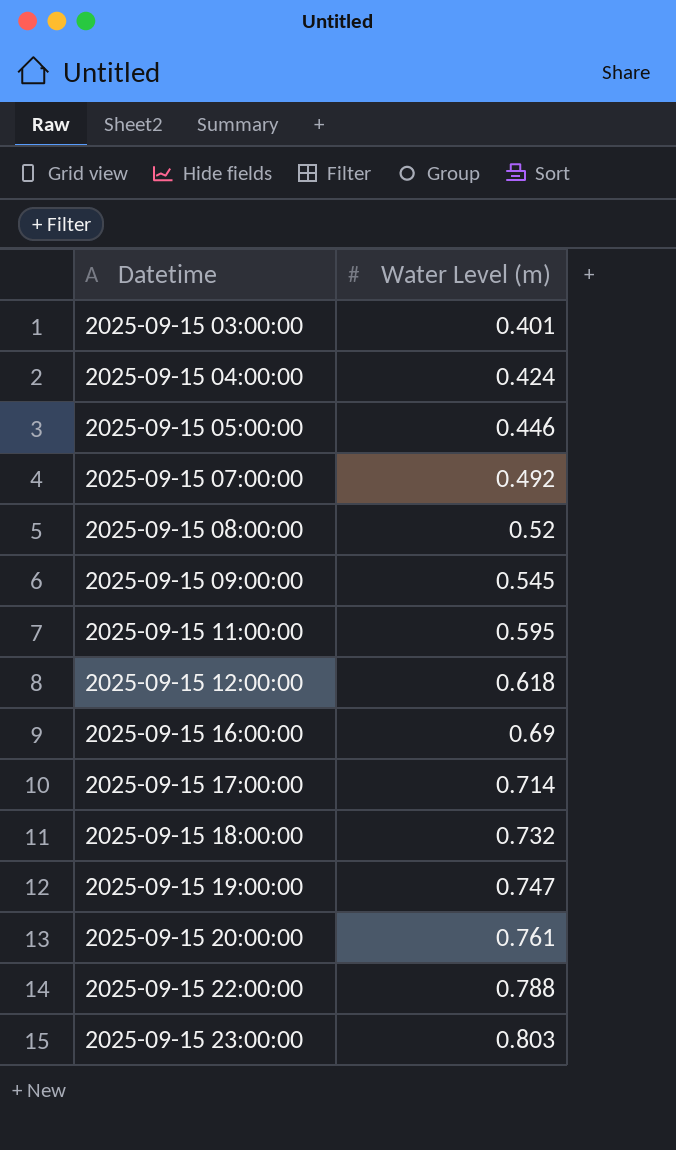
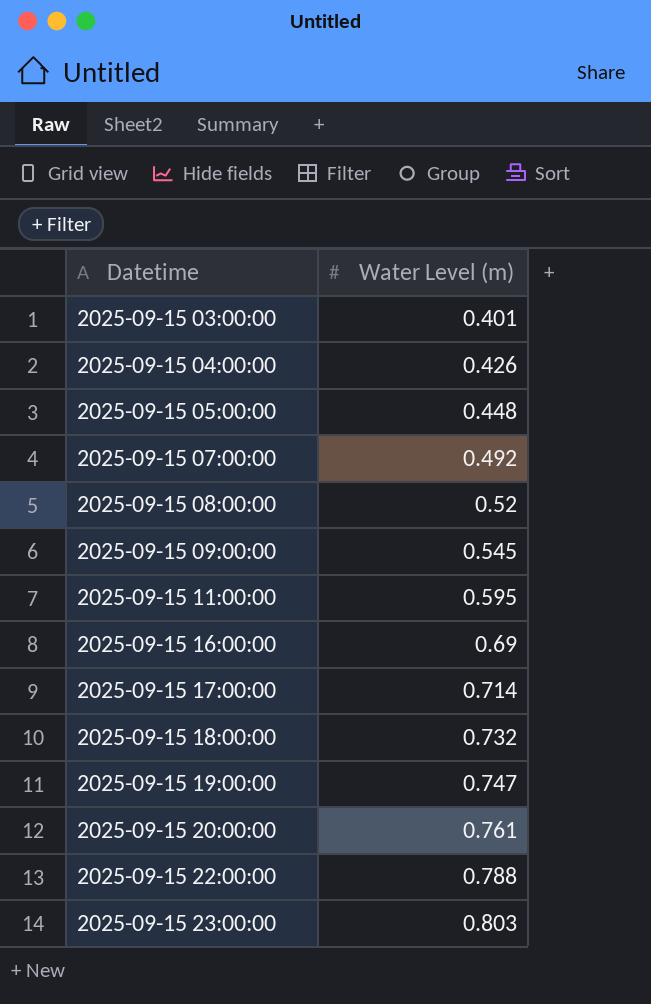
row 2025-09-15 12:00:00: 0.618 -> none
2025-09-15 04:00:00 | Water Level (m): 0.424 -> 0.426
2025-09-15 05:00:00 | Water Level (m): 0.446 -> 0.448

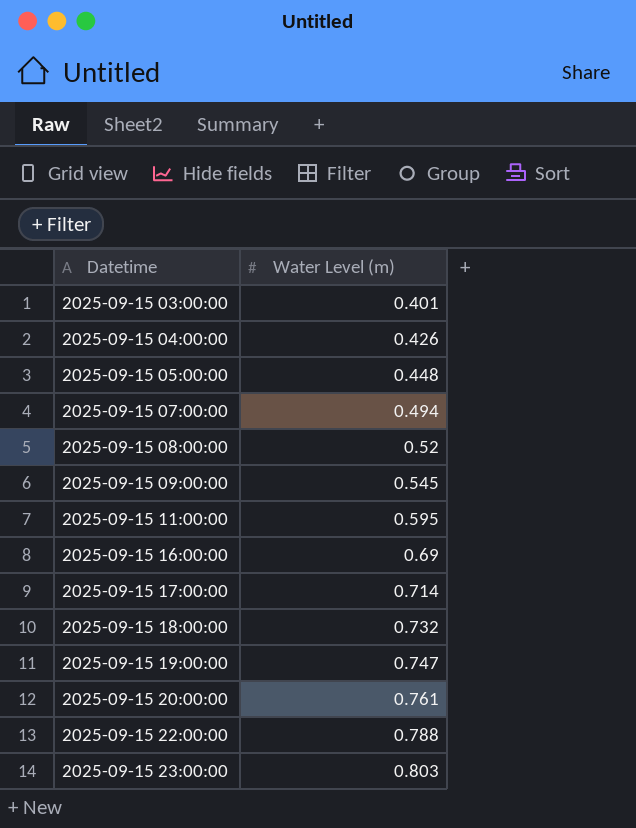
2025-09-15 07:00:00 | Water Level (m): 0.492 -> 0.494

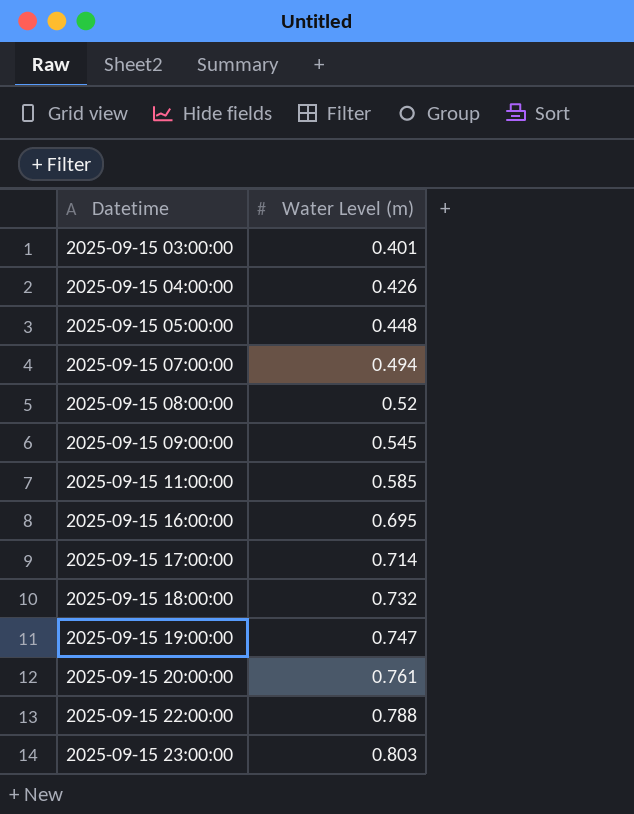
2025-09-15 11:00:00 | Water Level (m): 0.595 -> 0.585
2025-09-15 16:00:00 | Water Level (m): 0.69 -> 0.695

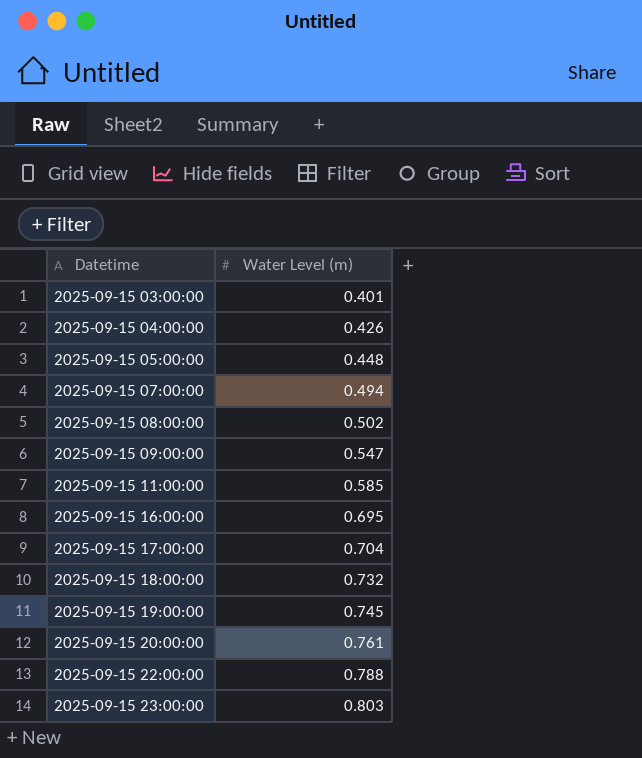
2025-09-15 08:00:00 | Water Level (m): 0.52 -> 0.502
2025-09-15 09:00:00 | Water Level (m): 0.545 -> 0.547
2025-09-15 17:00:00 | Water Level (m): 0.714 -> 0.704
2025-09-15 19:00:00 | Water Level (m): 0.747 -> 0.745

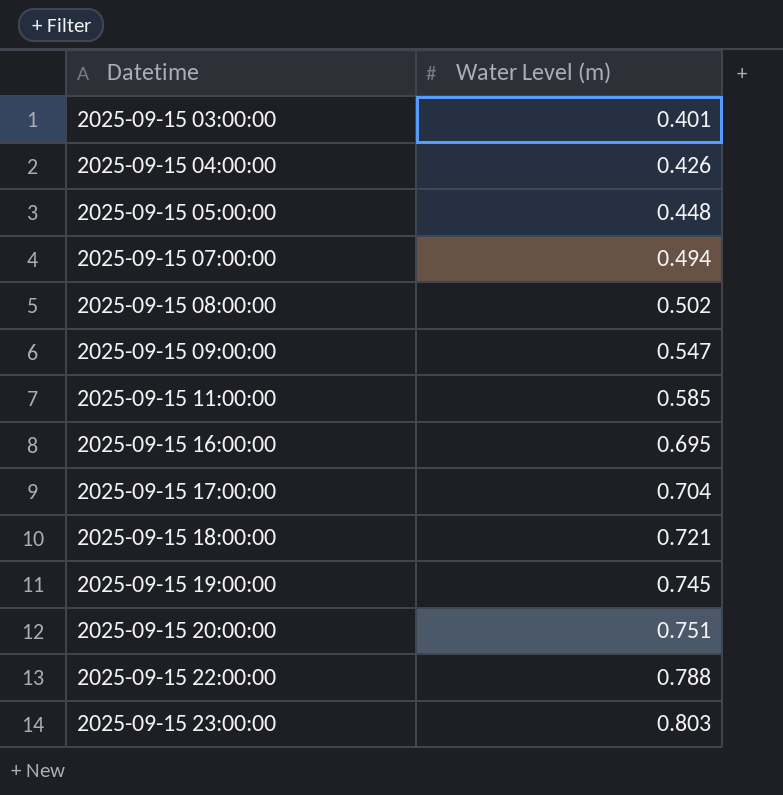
2025-09-15 18:00:00 | Water Level (m): 0.732 -> 0.721
2025-09-15 20:00:00 | Water Level (m): 0.761 -> 0.751

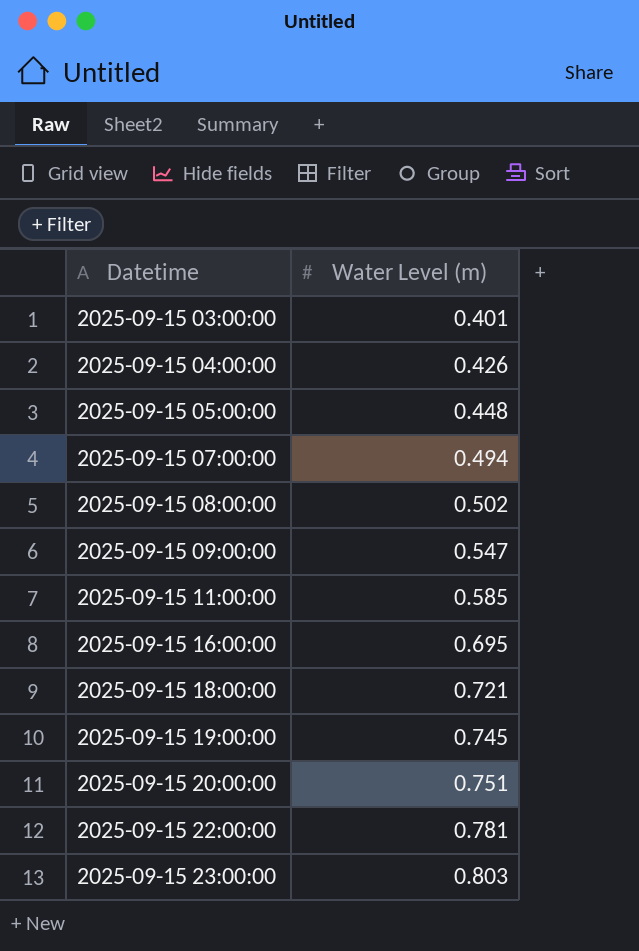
row 2025-09-15 17:00:00: 0.704 -> none
2025-09-15 22:00:00 | Water Level (m): 0.788 -> 0.781

